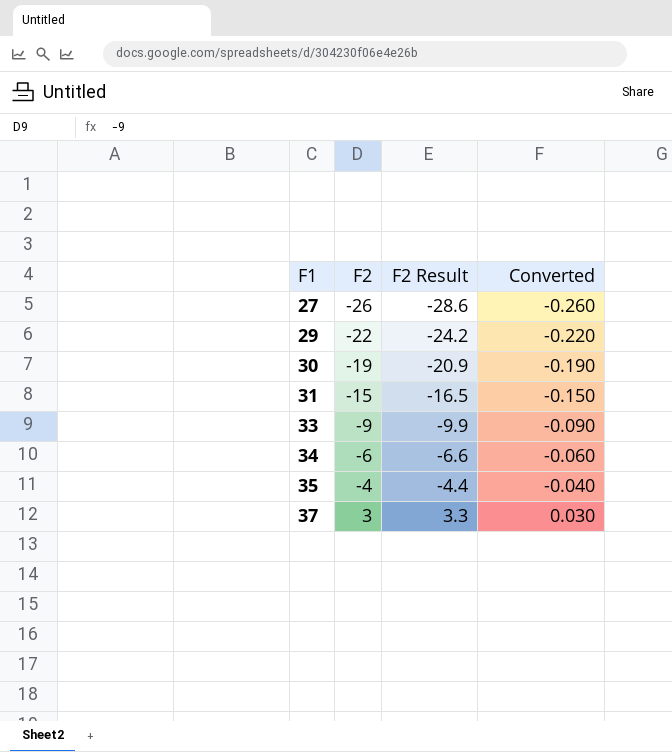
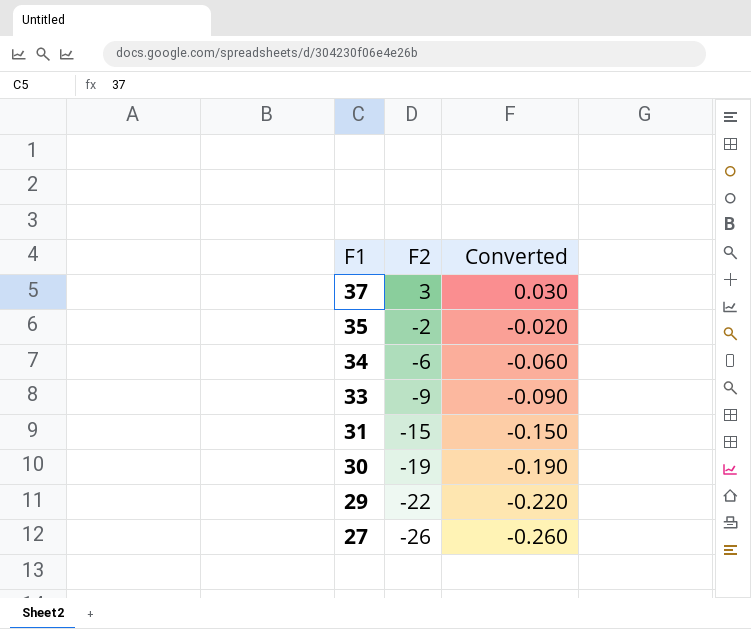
row order: F1 ascending -> F1 descending
column F2 Result | formula: [F2] * 1.1 -> none
35 | F2: -4 -> -2
35 | Converted: -0.040 -> -0.020

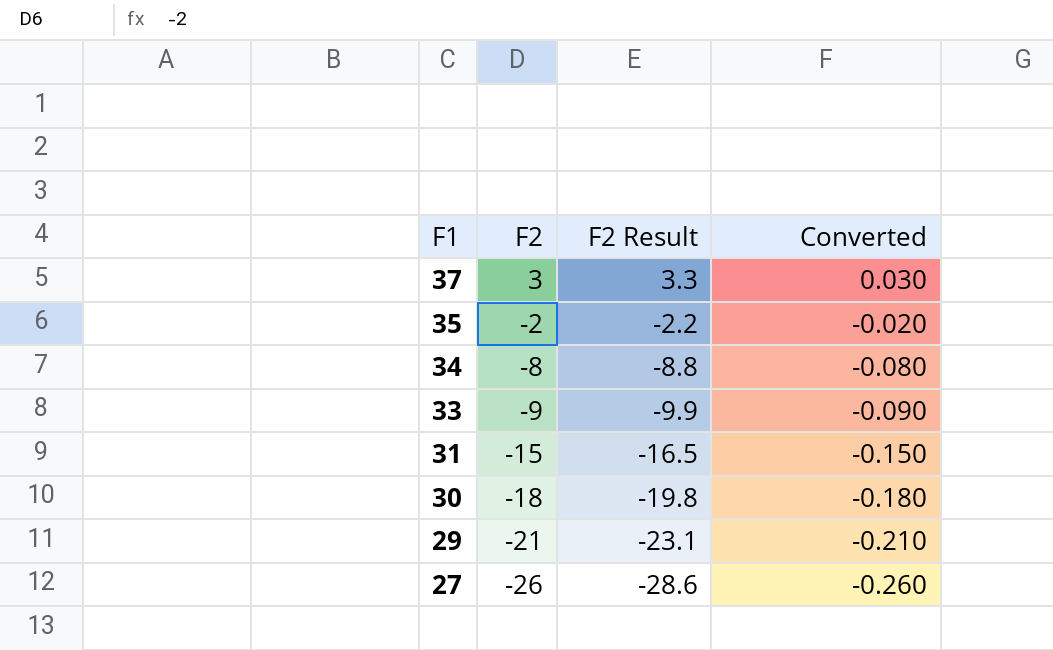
column F2 Result | formula: none -> [F2] * 1.1
34 | F2: -6 -> -8
34 | Converted: -0.060 -> -0.080
30 | F2: -19 -> -18
30 | Converted: -0.190 -> -0.180
29 | F2: -22 -> -21
29 | Converted: -0.220 -> -0.210

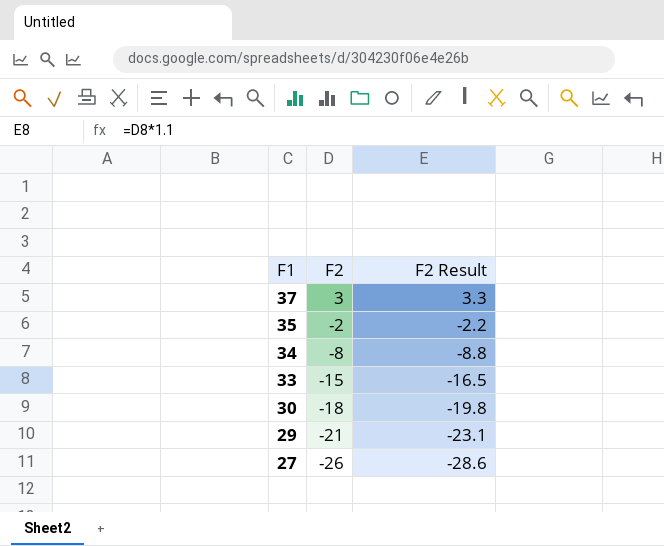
column Converted | formula: [F2] * 0.01 -> none
row 31: -15 | -16.5 | -0.150 -> none
33 | F2: -9 -> -15
33 | F2 Result: -9.9 -> -16.5

